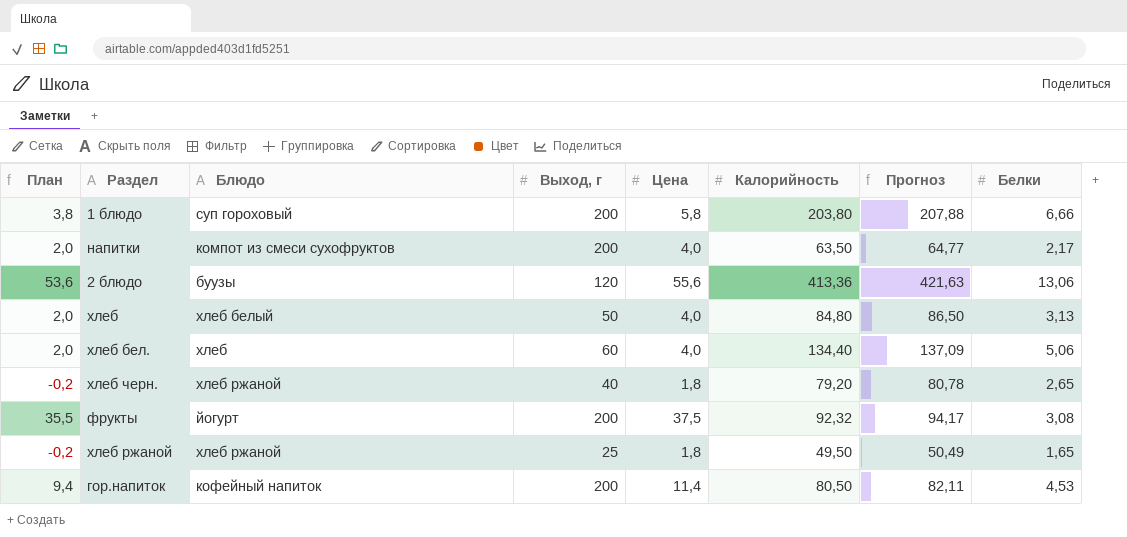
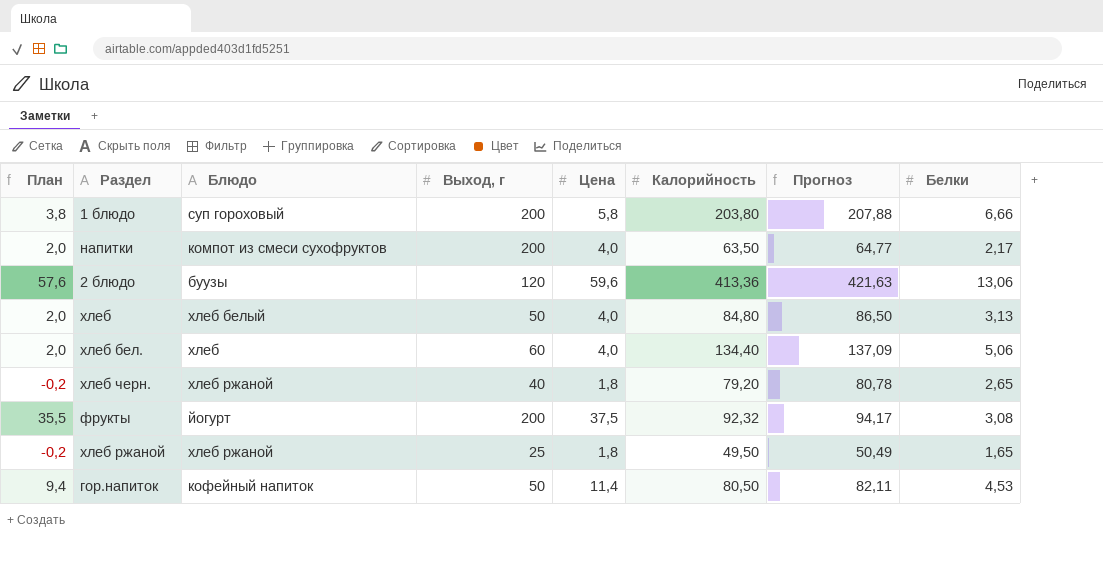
2 блюдо | План: 53,6 -> 57,6
2 блюдо | Цена: 55,6 -> 59,6
гор.напиток | Выход, г: 200 -> 50

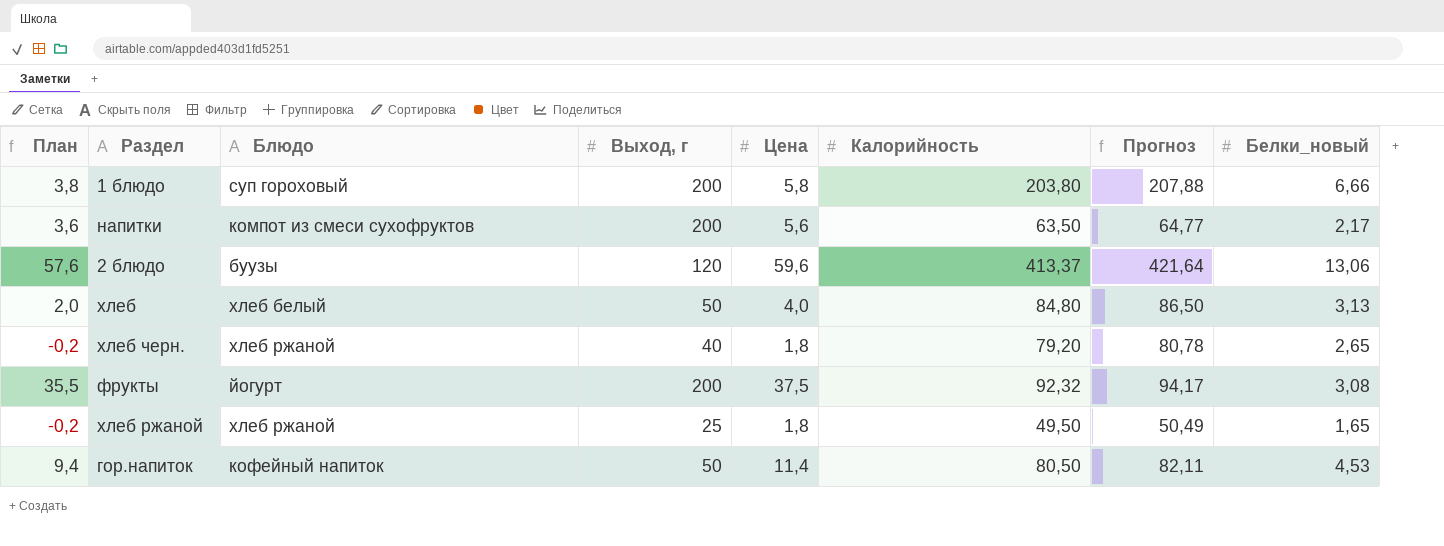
column name: Белки -> Белки_новый
row хлеб бел.: 2,0 | хлеб | 60 | 4,0 | 134,40 | 137,09 | 5,06 -> none
напитки | План: 2,0 -> 3,6
напитки | Цена: 4,0 -> 5,6
2 блюдо | Калорийность: 413,36 -> 413,37
2 блюдо | Прогноз: 421,63 -> 421,64

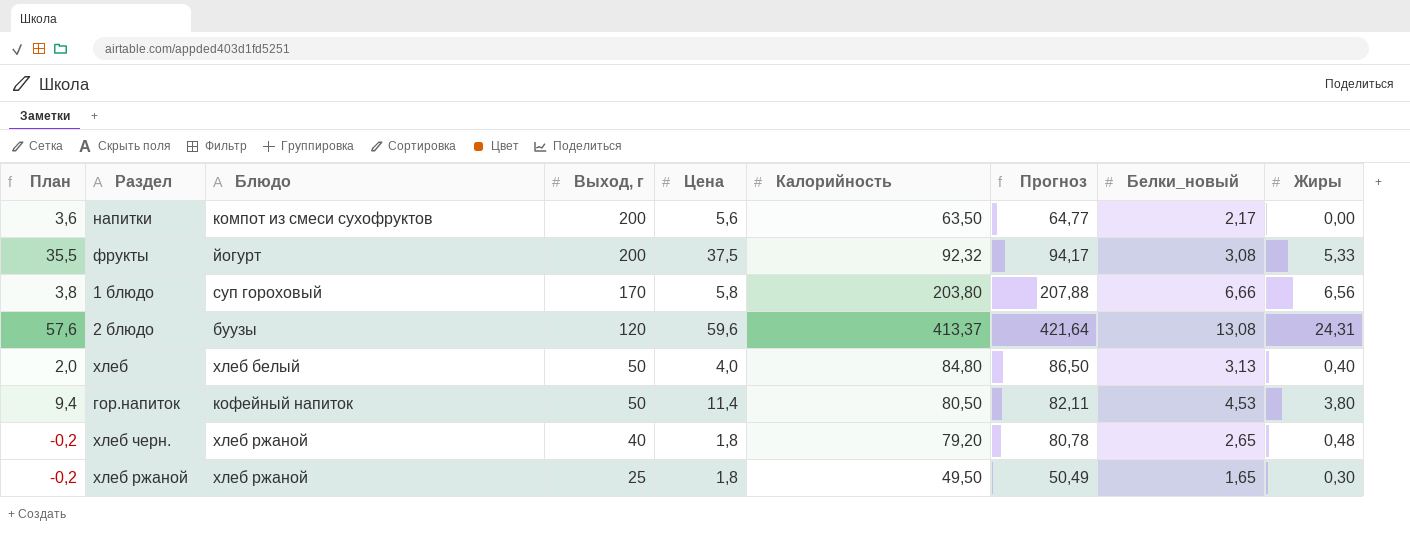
row order: none -> Выход, г descending
column Жиры | position: none -> 9
1 блюдо | Выход, г: 200 -> 170
2 блюдо | Белки_новый: 13,06 -> 13,08

